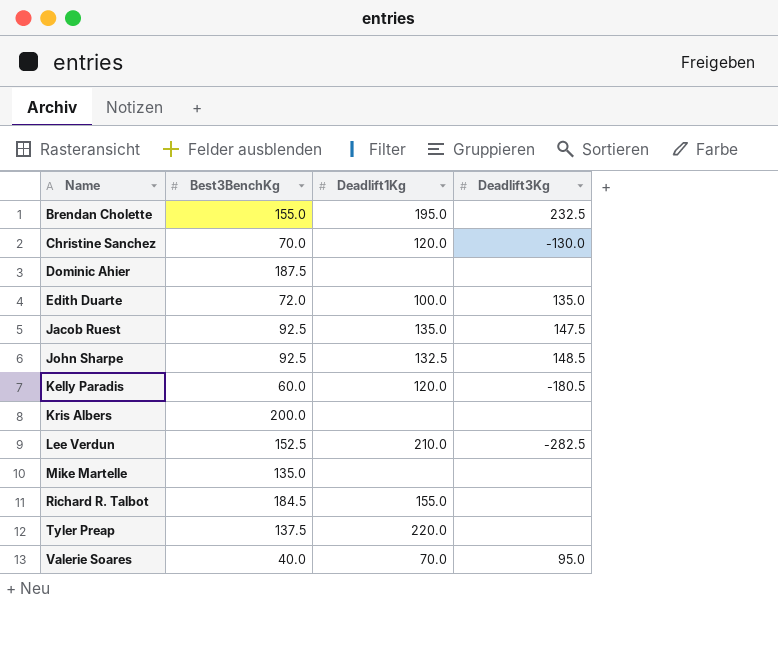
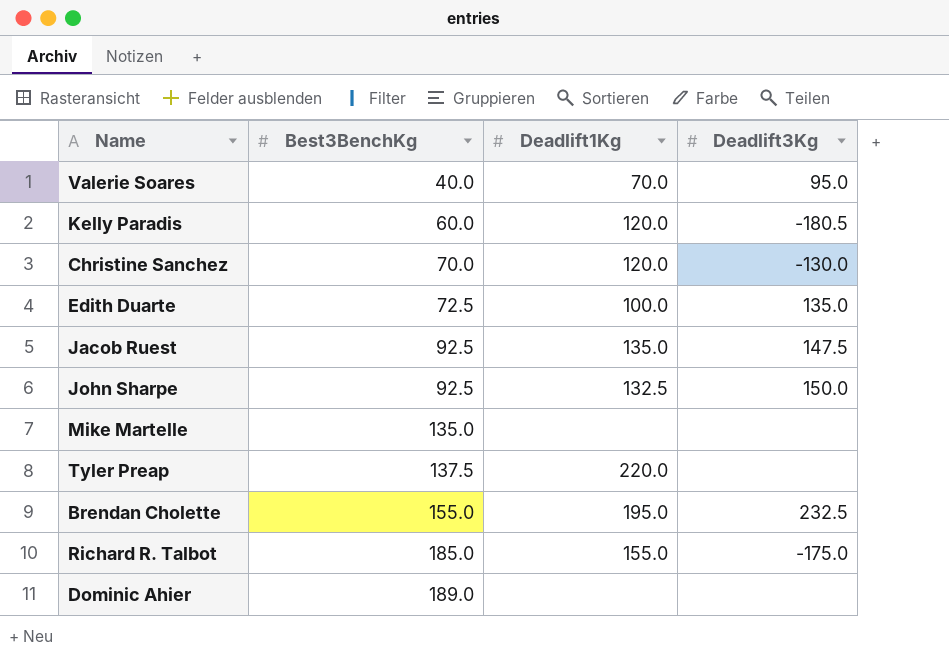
row order: Name ascending -> Best3BenchKg ascending
row Kris Albers: 200.0 | none | none -> none
row Lee Verdun: 152.5 | 210.0 | -282.5 -> none
Edith Duarte | Best3BenchKg: 72.0 -> 72.5
John Sharpe | Deadlift3Kg: 148.5 -> 150.0
Richard R. Talbot | Best3BenchKg: 184.5 -> 185.0
Richard R. Talbot | Deadlift3Kg: none -> -175.0
Dominic Ahier | Best3BenchKg: 187.5 -> 189.0

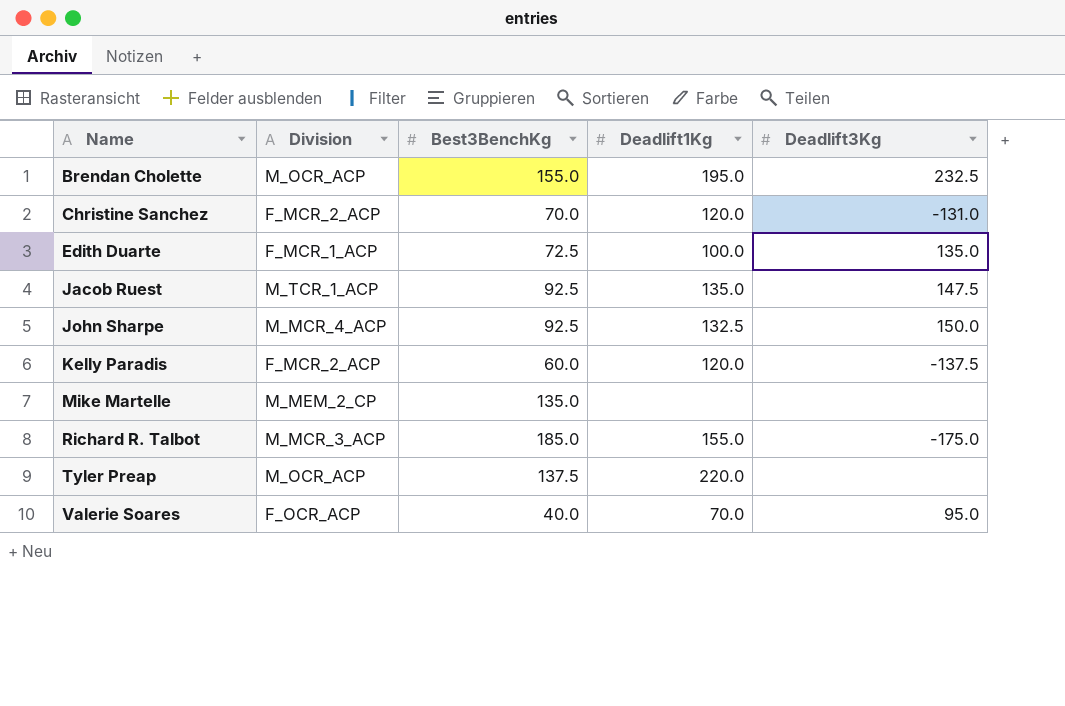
row order: Best3BenchKg ascending -> Name ascending
column Division | position: none -> 2
row Dominic Ahier: 189.0 | none | none -> none
Christine Sanchez | Deadlift3Kg: -130.0 -> -131.0
Kelly Paradis | Deadlift3Kg: -180.5 -> -137.5

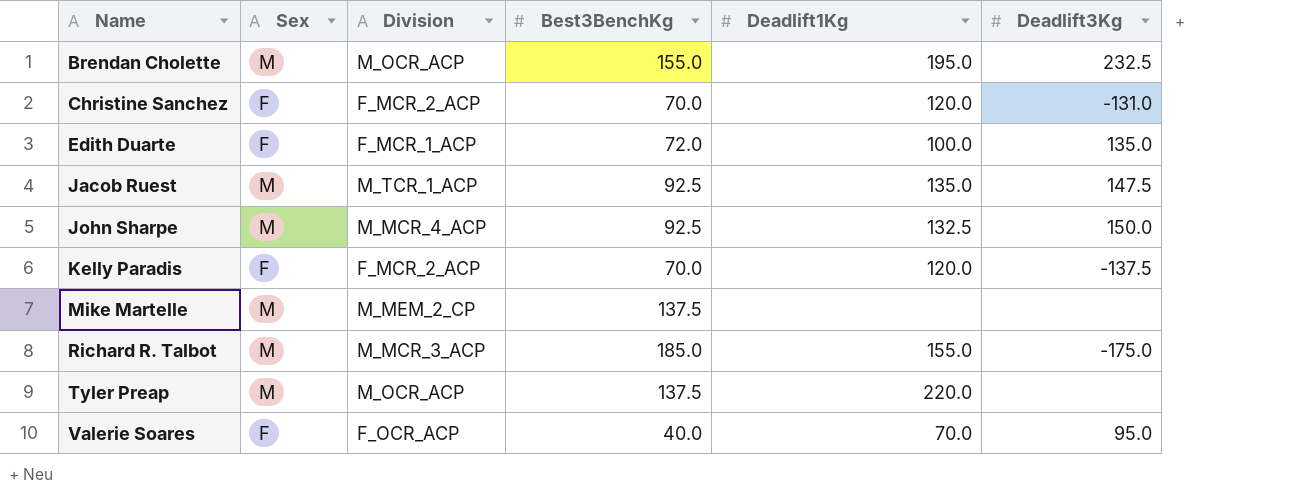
column Sex | position: none -> 2
Edith Duarte | Best3BenchKg: 72.5 -> 72.0
Kelly Paradis | Best3BenchKg: 60.0 -> 70.0
Mike Martelle | Best3BenchKg: 135.0 -> 137.5

